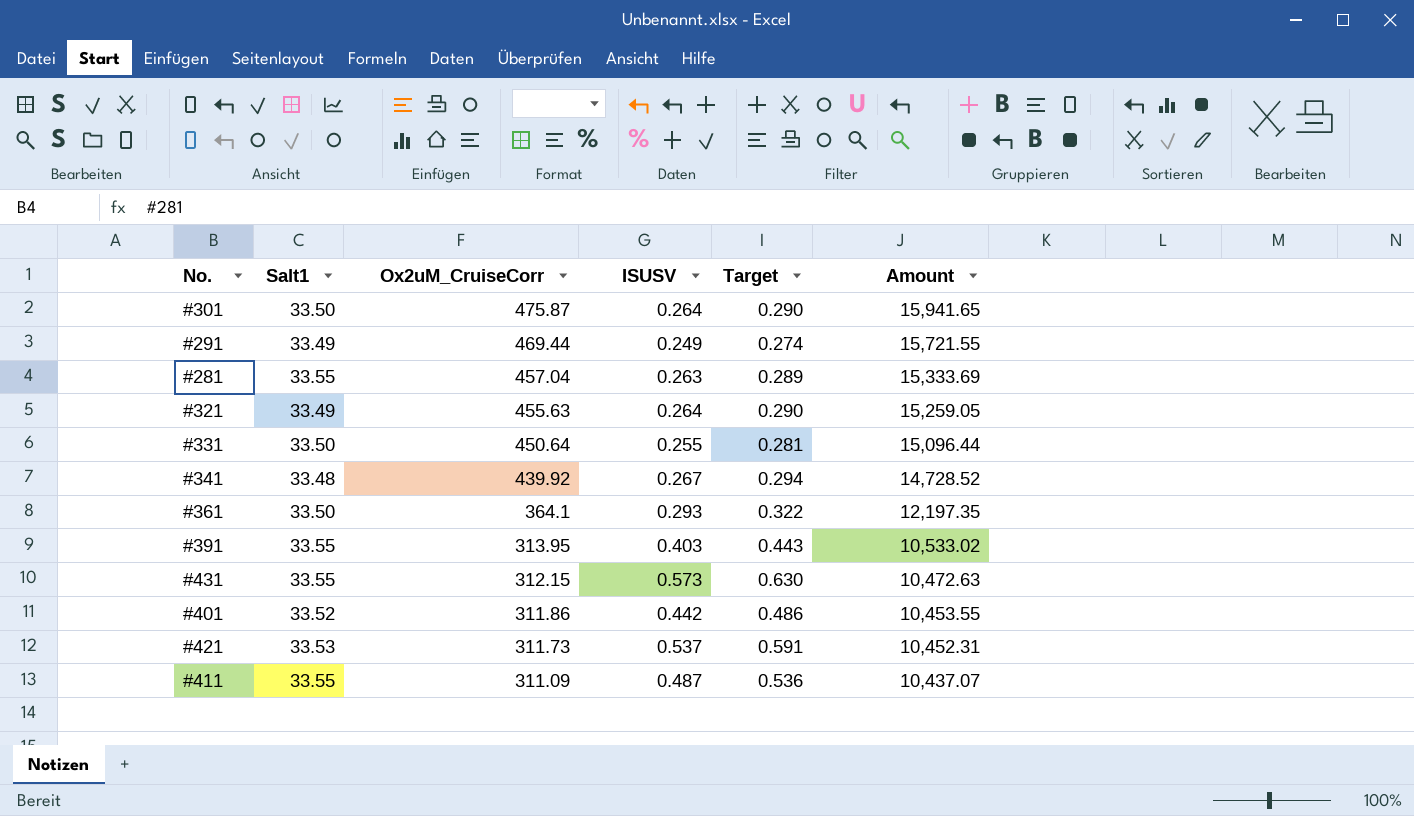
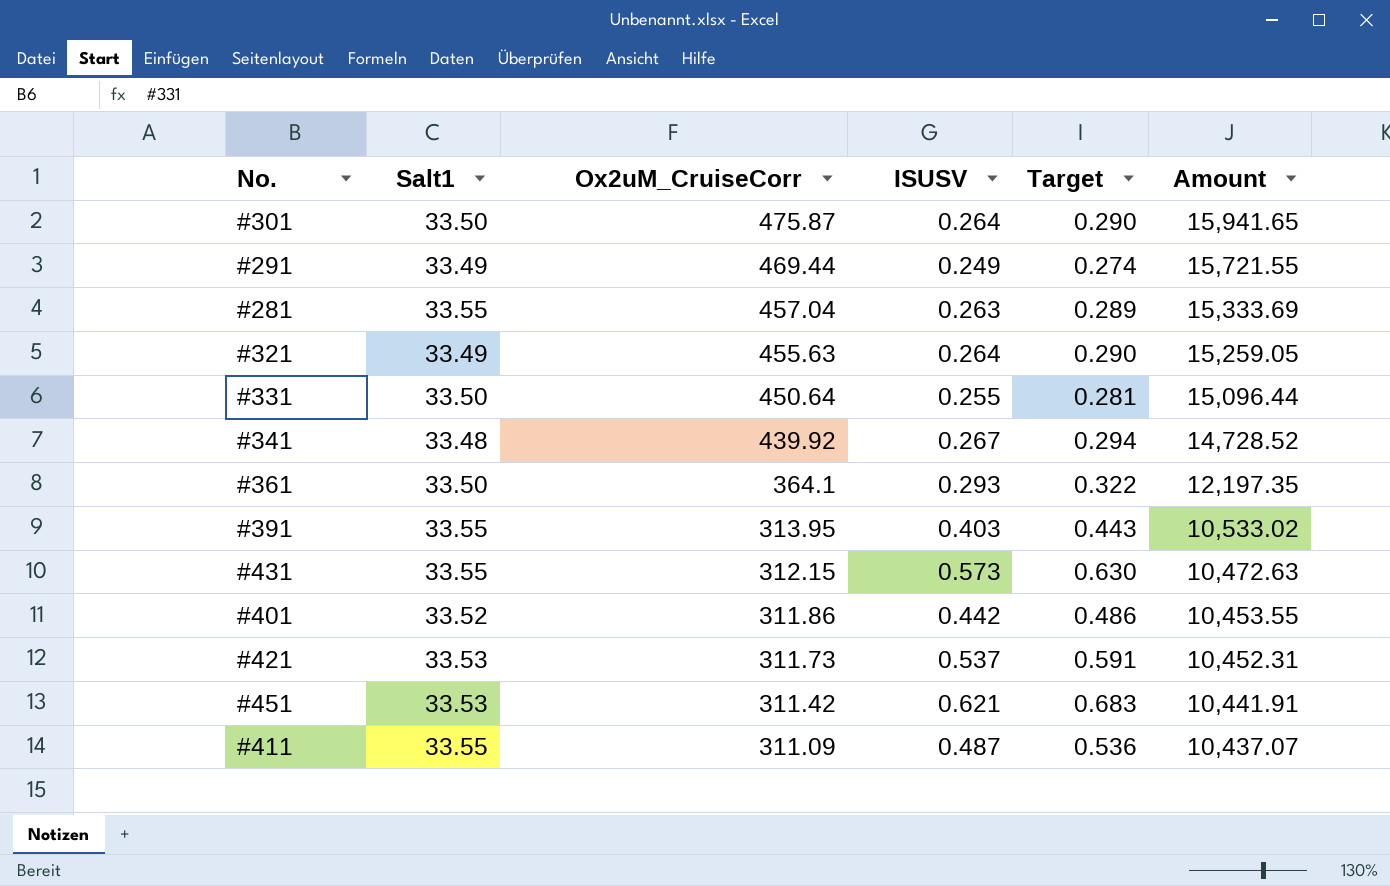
row #451: none -> 33.53 | 311.42 | 0.621 | 0.683 | 10,441.91

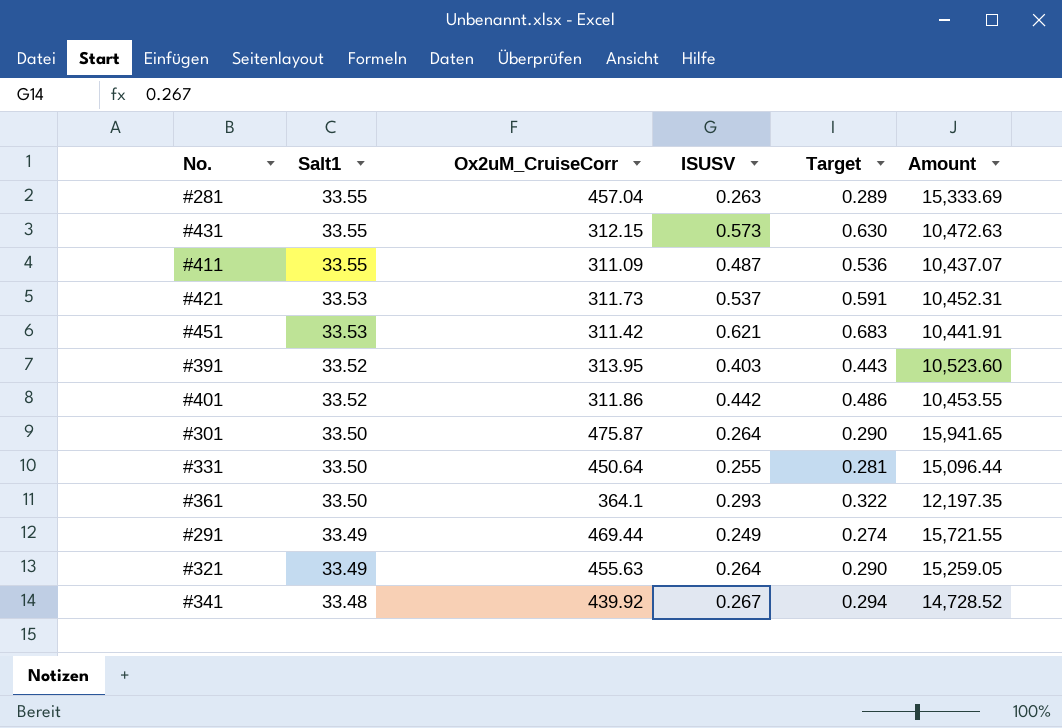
row order: Ox2uM_CruiseCorr descending -> Salt1 descending
#391 | Salt1: 33.55 -> 33.52
#391 | Amount: 10,533.02 -> 10,523.60

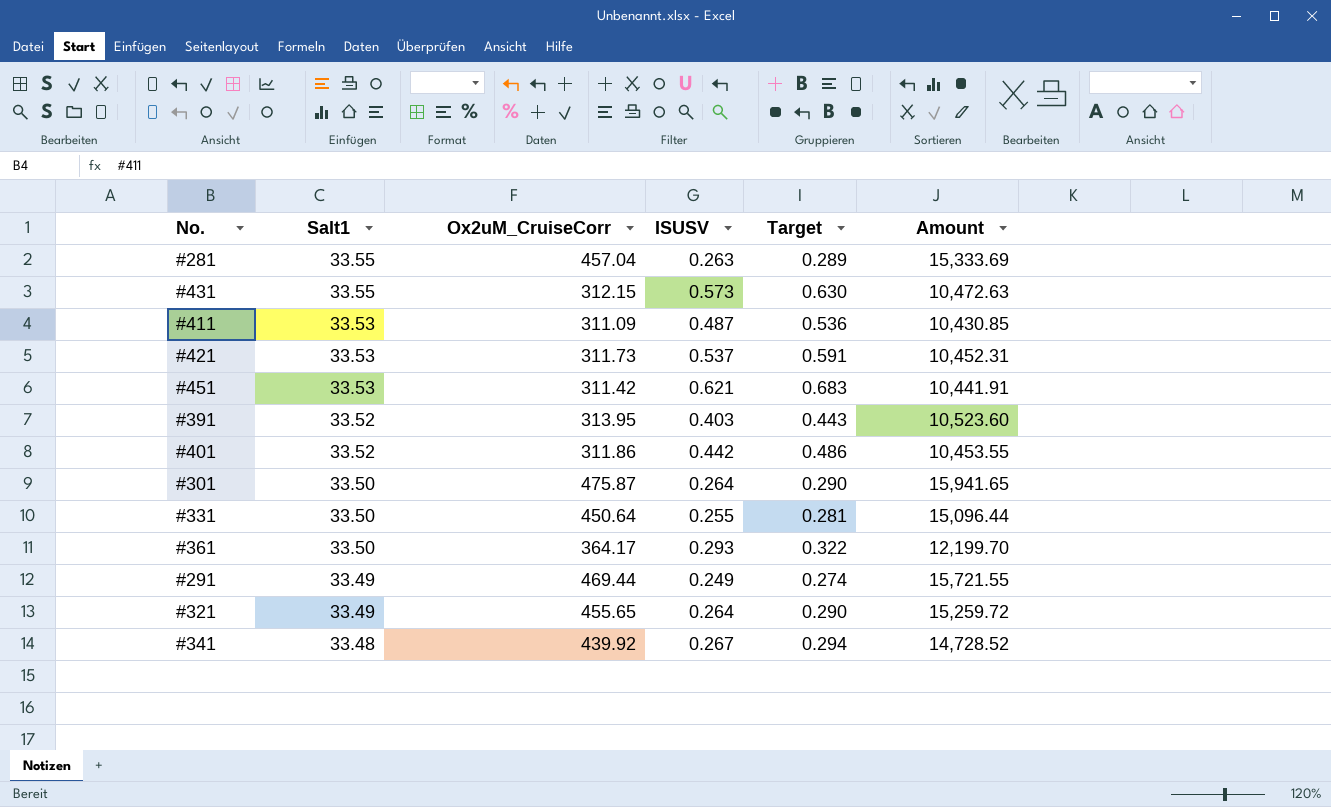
#411 | Salt1: 33.55 -> 33.53
#411 | Amount: 10,437.07 -> 10,430.85
#361 | Ox2uM_CruiseCorr: 364.1 -> 364.17
#361 | Amount: 12,197.35 -> 12,199.70
#321 | Ox2uM_CruiseCorr: 455.63 -> 455.65
#321 | Amount: 15,259.05 -> 15,259.72

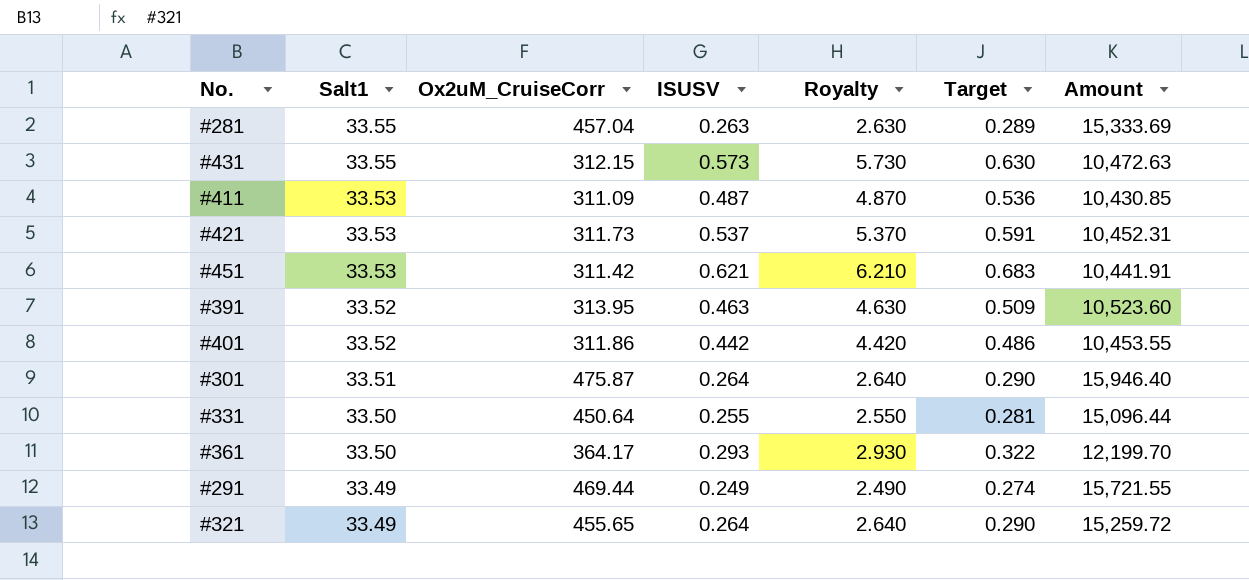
column Royalty | formula: none -> [ISUSV] * 10
row #341: 33.48 | 439.92 | 0.267 | 0.294 | 14,728.52 -> none
#391 | ISUSV: 0.403 -> 0.463
#391 | Target: 0.443 -> 0.509
#301 | Salt1: 33.50 -> 33.51
#301 | Amount: 15,941.65 -> 15,946.40

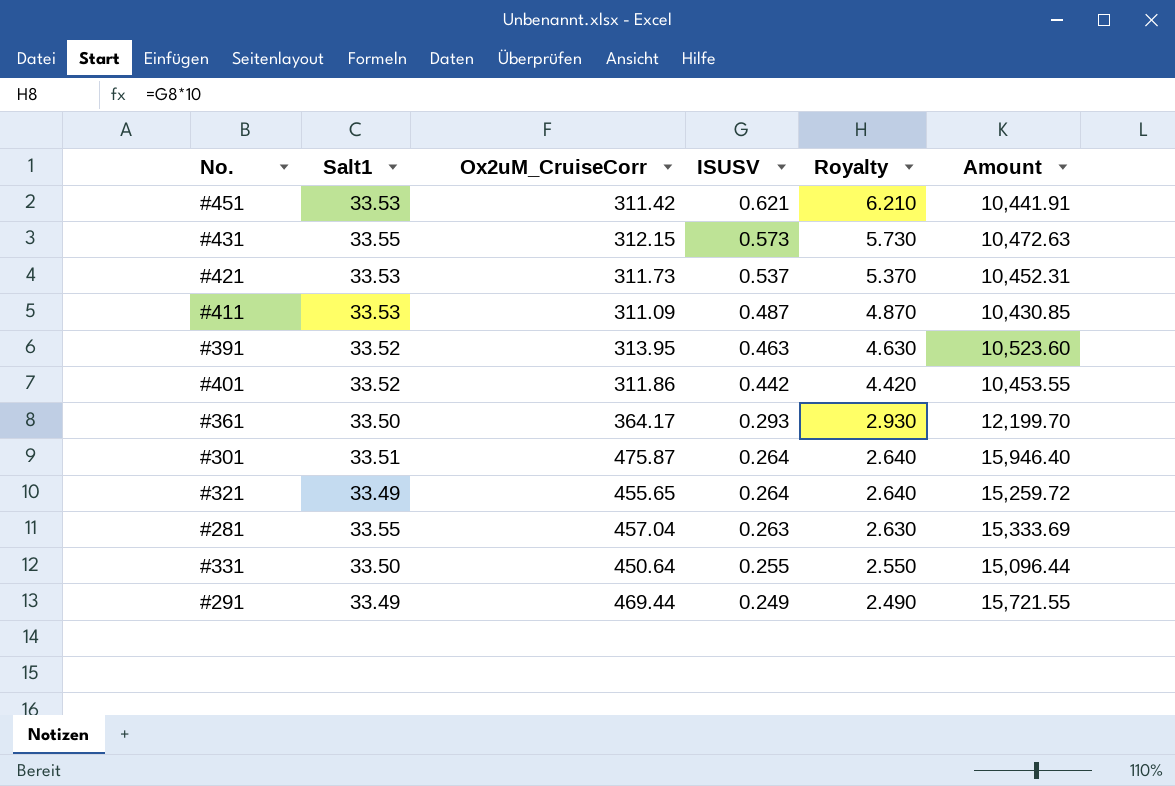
row order: Salt1 descending -> ISUSV descending
column Target | formula: [ISUSV] * 1.1 -> none

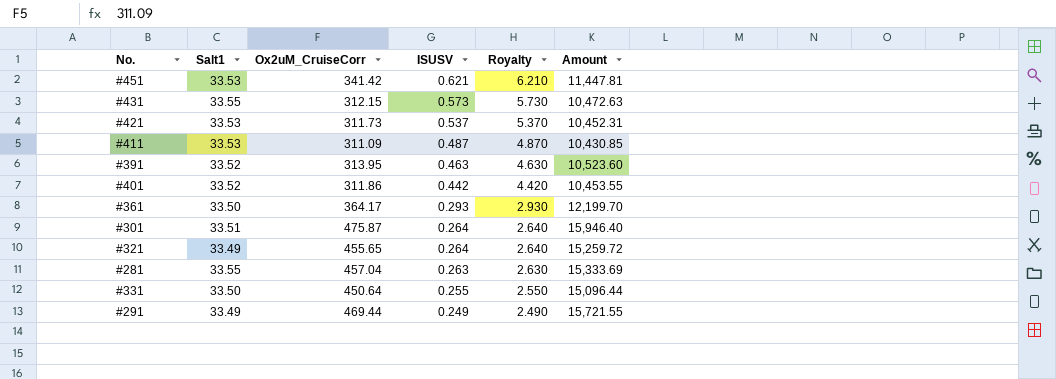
#451 | Ox2uM_CruiseCorr: 311.42 -> 341.42
#451 | Amount: 10,441.91 -> 11,447.81

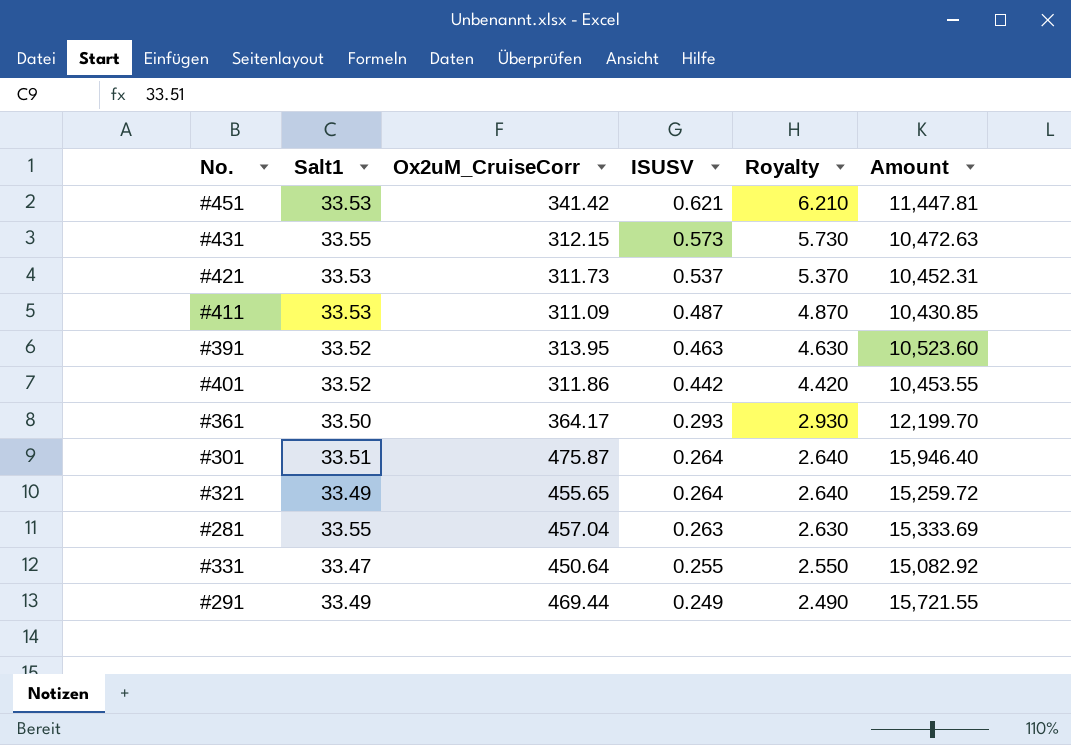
#331 | Salt1: 33.50 -> 33.47
#331 | Amount: 15,096.44 -> 15,082.92

